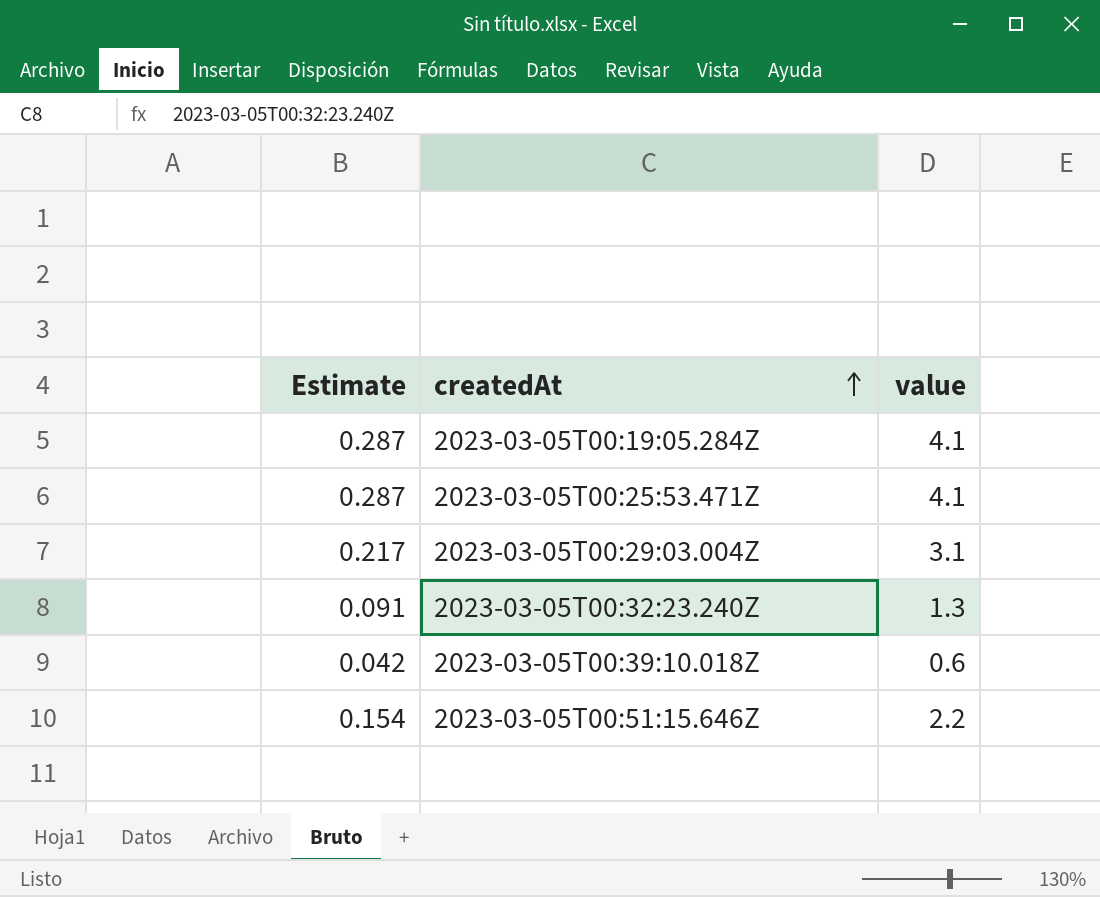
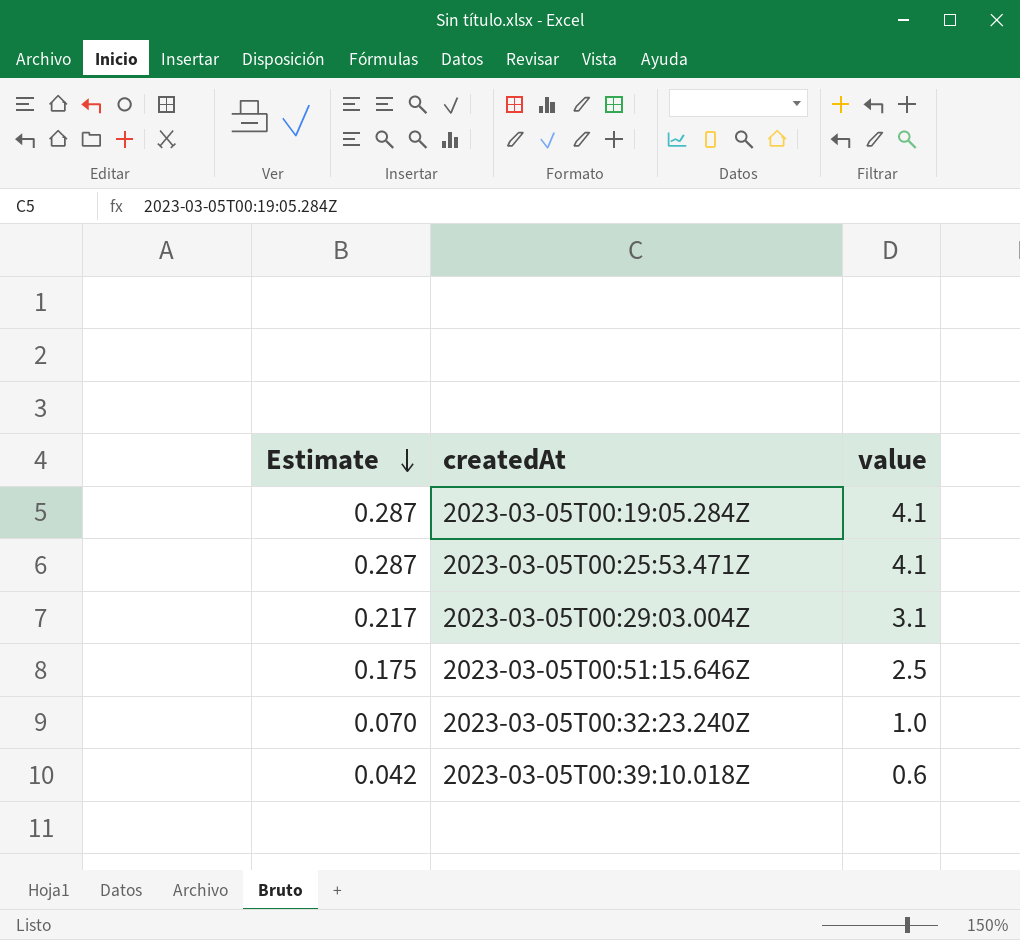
row order: createdAt ascending -> Estimate descending
2023-03-05T00:51:15.646Z | Estimate: 0.154 -> 0.175
2023-03-05T00:51:15.646Z | value: 2.2 -> 2.5
2023-03-05T00:32:23.240Z | Estimate: 0.091 -> 0.070
2023-03-05T00:32:23.240Z | value: 1.3 -> 1.0

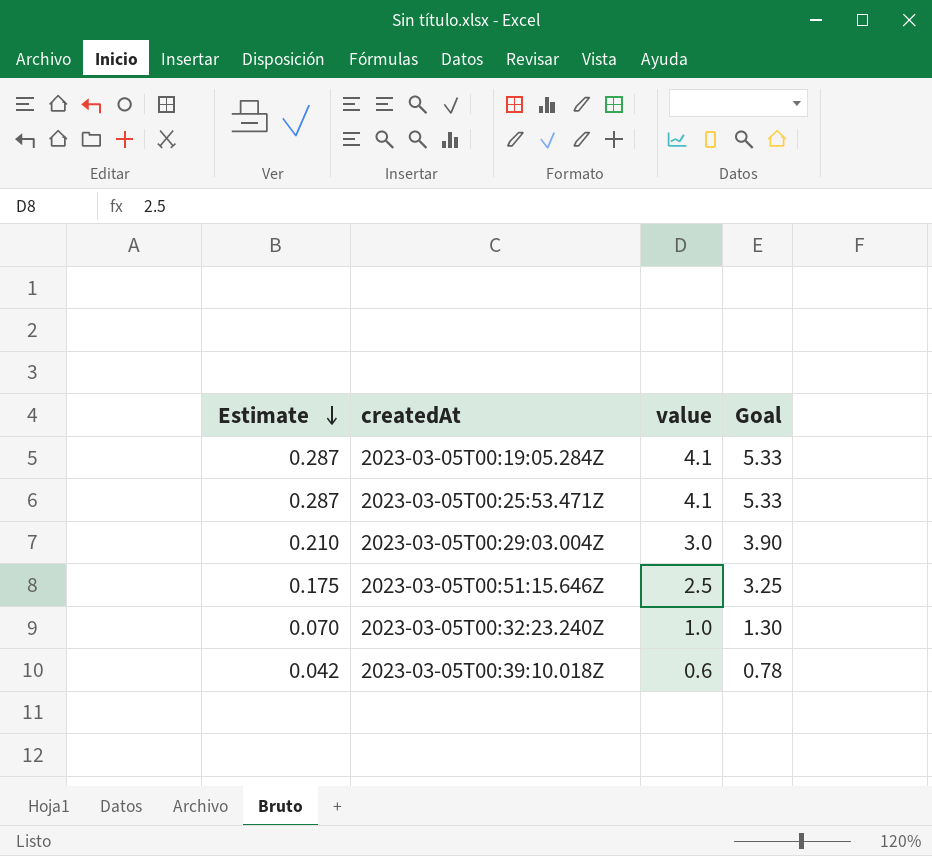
column Goal | formula: none -> [value] * 1.3
2023-03-05T00:29:03.004Z | Estimate: 0.217 -> 0.210
2023-03-05T00:29:03.004Z | value: 3.1 -> 3.0

